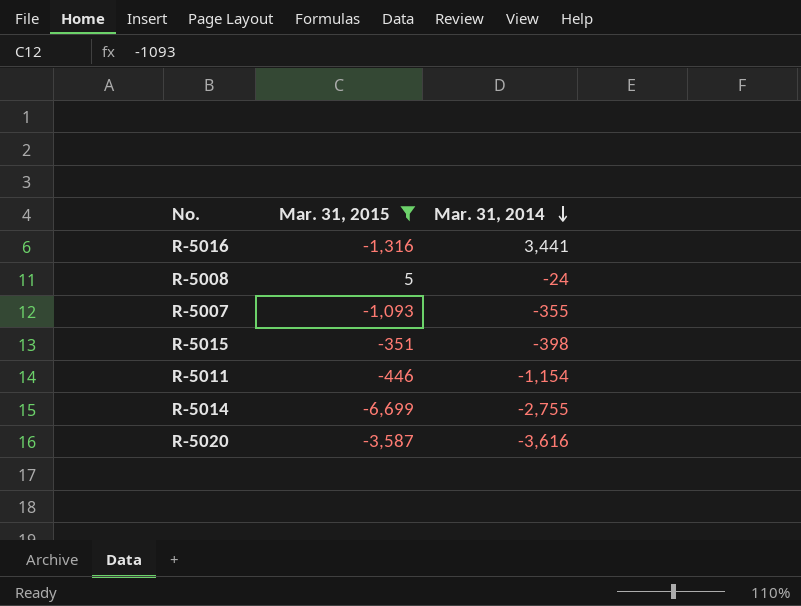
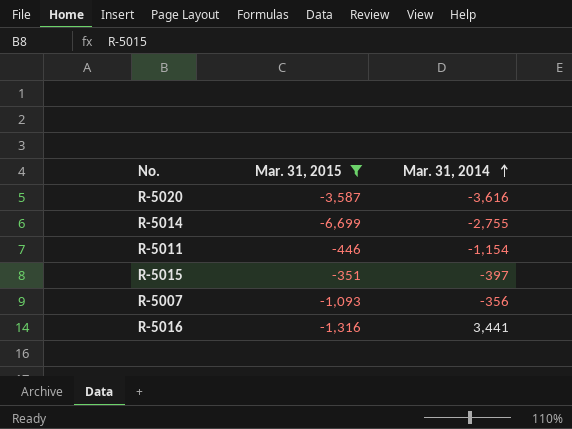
row order: Mar. 31, 2014 descending -> Mar. 31, 2014 ascending
row R-5008: 5 | -24 -> none
R-5015 | Mar. 31, 2014: -398 -> -397
R-5007 | Mar. 31, 2014: -355 -> -356

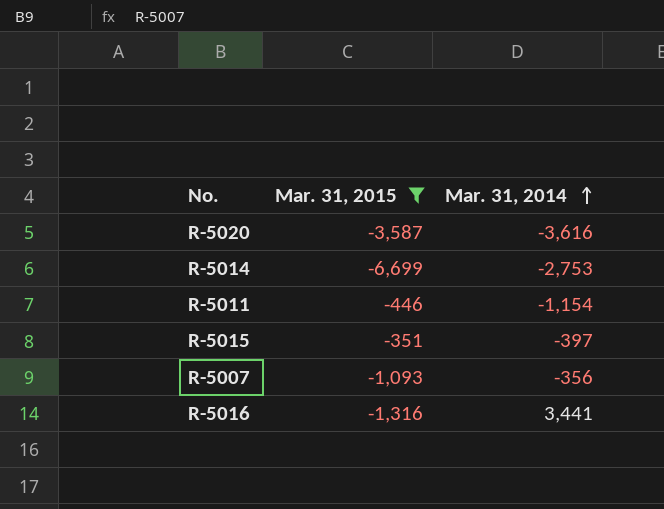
R-5014 | Mar. 31, 2014: -2,755 -> -2,753

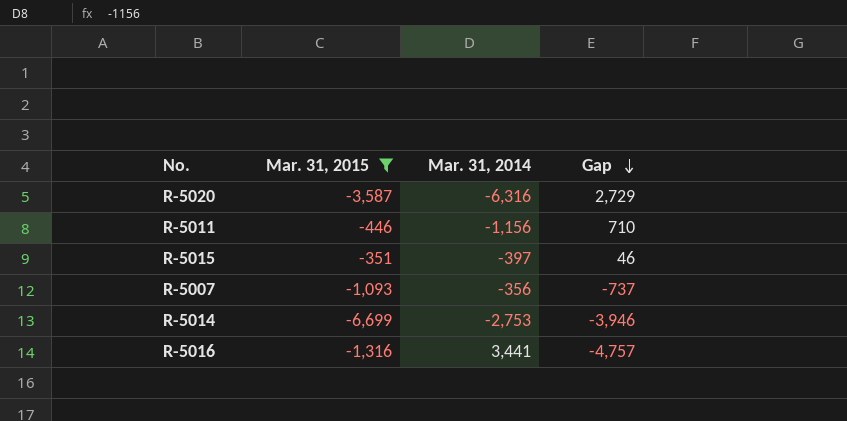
row order: Mar. 31, 2014 ascending -> Gap descending
column Gap | formula: none -> [Mar. 31, 2015] - [Mar. 31, 2014]
R-5020 | Mar. 31, 2014: -3,616 -> -6,316
R-5011 | Mar. 31, 2014: -1,154 -> -1,156

